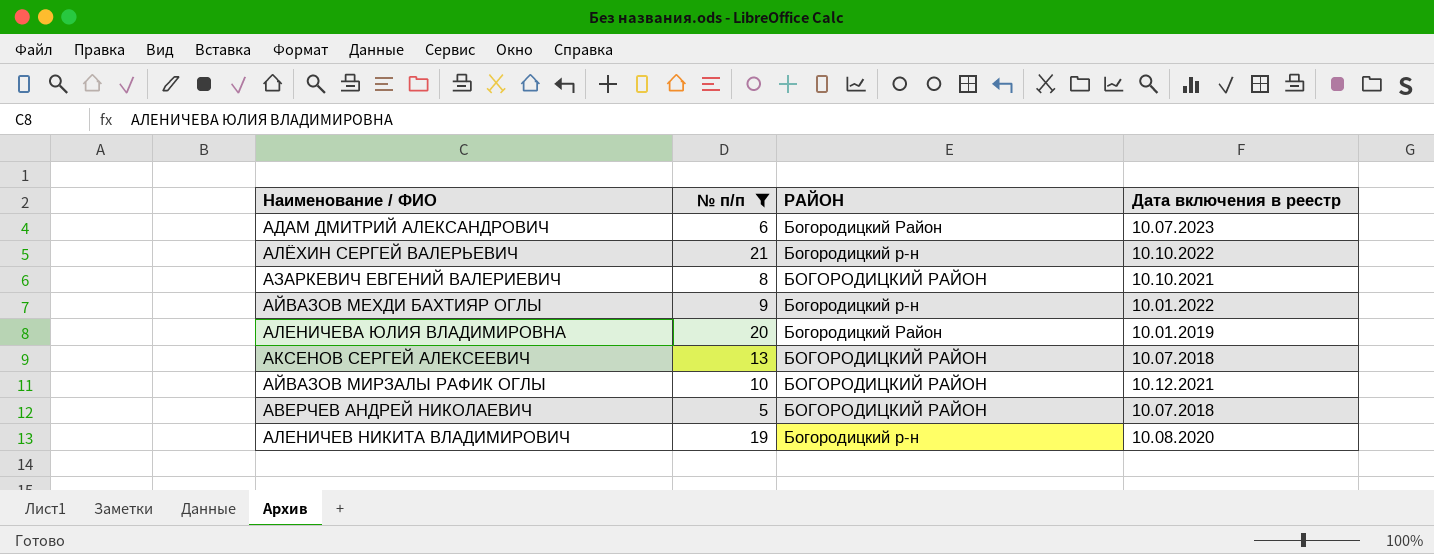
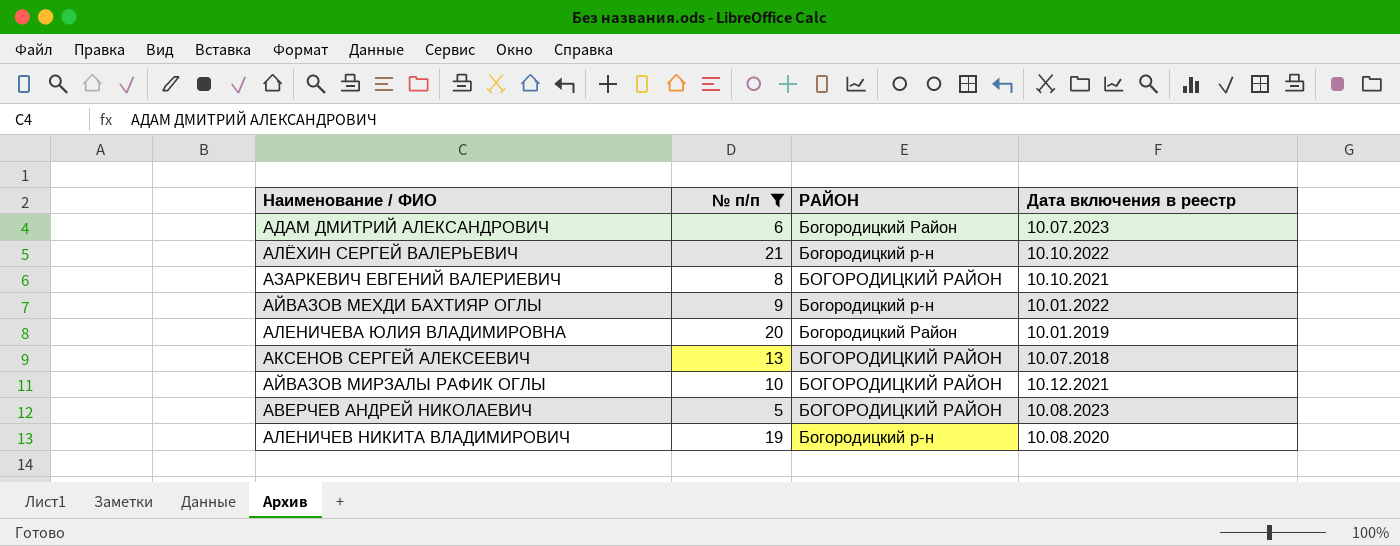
АВЕРЧЕВ АНДРЕЙ НИКОЛАЕВИЧ | Дата включения в реестр: 10.07.2018 -> 10.08.2023

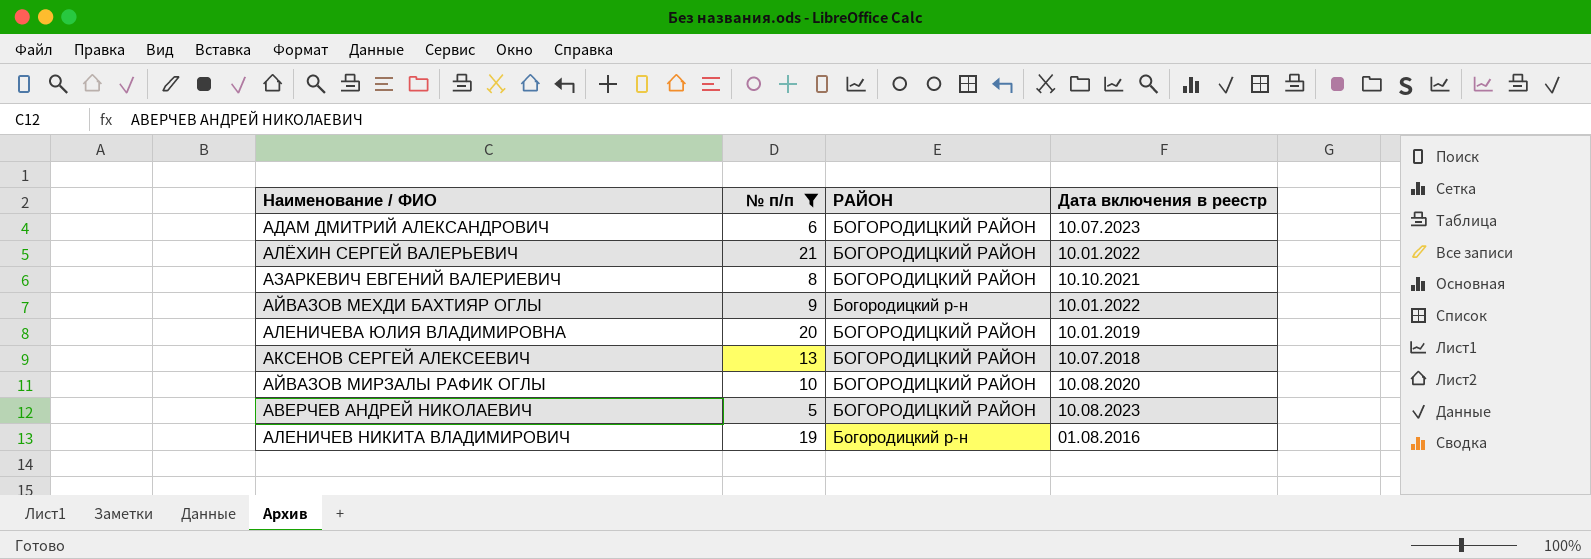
АДАМ ДМИТРИЙ АЛЕКСАНДРОВИЧ | РАЙОН: Богородицкий Район -> БОГОРОДИЦКИЙ РАЙОН
АЛЁХИН СЕРГЕЙ ВАЛЕРЬЕВИЧ | РАЙОН: Богородицкий р-н -> БОГОРОДИЦКИЙ РАЙОН
АЛЁХИН СЕРГЕЙ ВАЛЕРЬЕВИЧ | Дата включения в реестр: 10.10.2022 -> 10.01.2022
АЛЕНИЧЕВА ЮЛИЯ ВЛАДИМИРОВНА | РАЙОН: Богородицкий Район -> БОГОРОДИЦКИЙ РАЙОН
АЙВАЗОВ МИРЗАЛЫ РАФИК ОГЛЫ | Дата включения в реестр: 10.12.2021 -> 10.08.2020
АЛЕНИЧЕВ НИКИТА ВЛАДИМИРОВИЧ | Дата включения в реестр: 10.08.2020 -> 01.08.2016

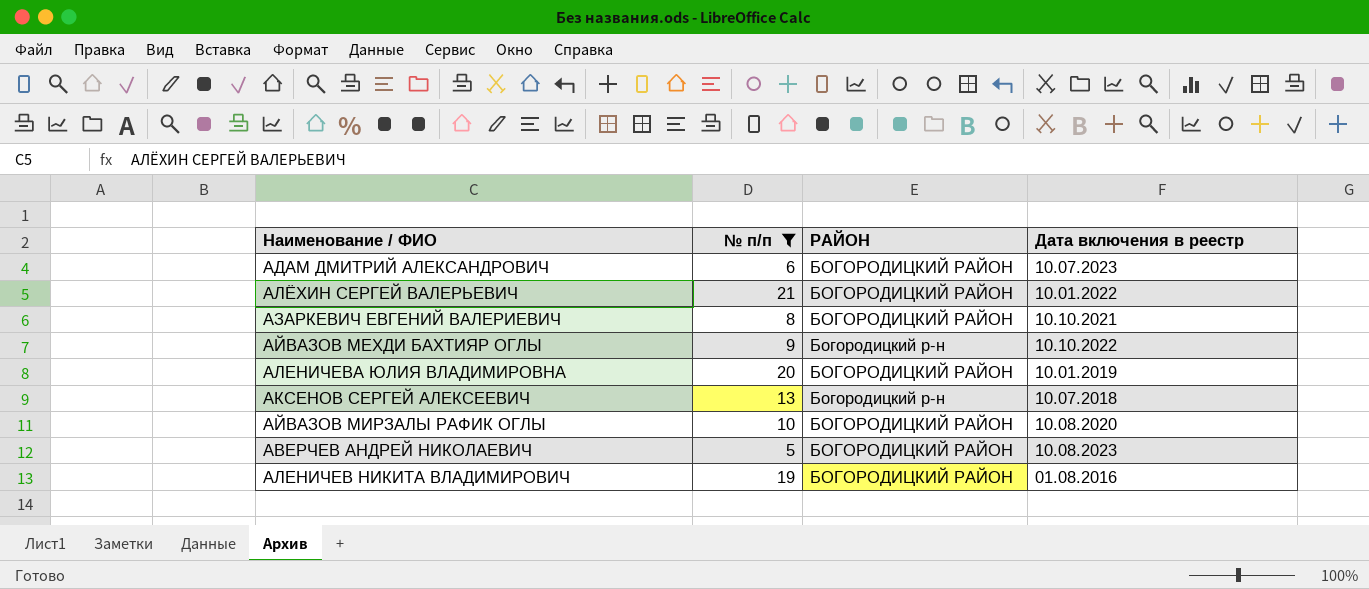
АЙВАЗОВ МЕХДИ БАХТИЯР ОГЛЫ | Дата включения в реестр: 10.01.2022 -> 10.10.2022
АКСЕНОВ СЕРГЕЙ АЛЕКСЕЕВИЧ | РАЙОН: БОГОРОДИЦКИЙ РАЙОН -> Богородицкий р-н
АЛЕНИЧЕВ НИКИТА ВЛАДИМИРОВИЧ | РАЙОН: Богородицкий р-н -> БОГОРОДИЦКИЙ РАЙОН

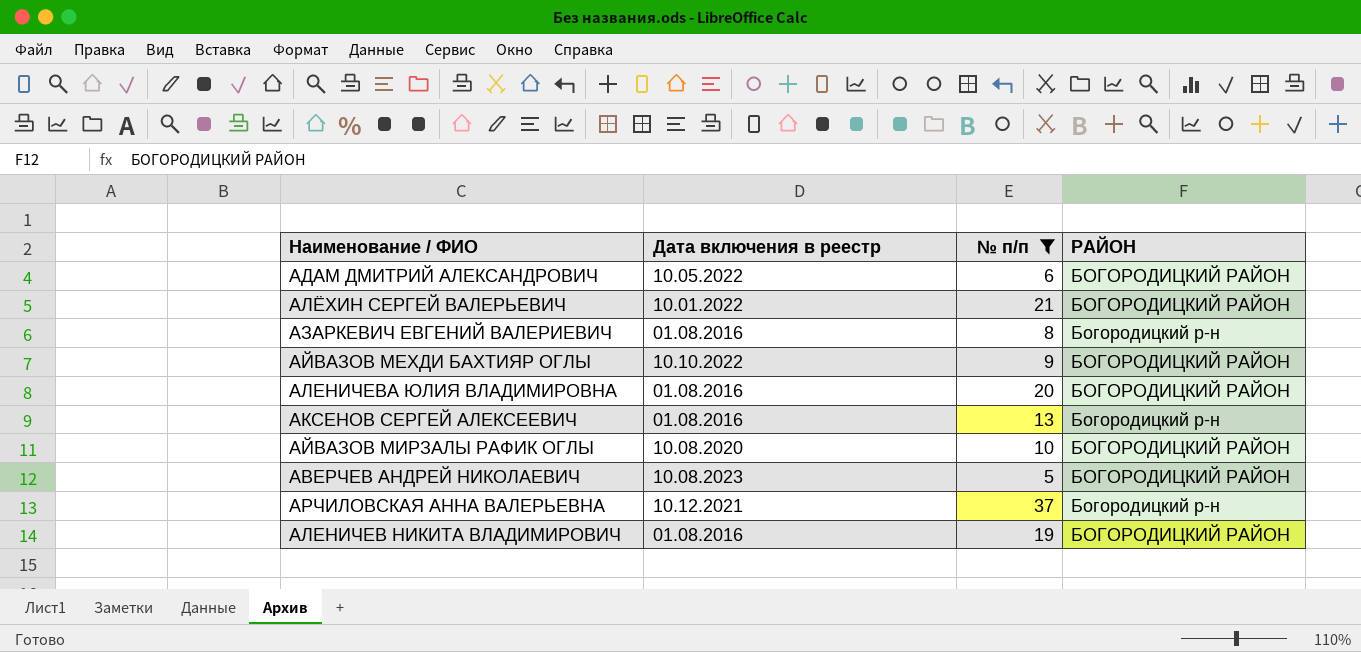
column Дата включения в реестр | position: 4 -> 2
АДАМ ДМИТРИЙ АЛЕКСАНДРОВИЧ | Дата включения в реестр: 10.07.2023 -> 10.05.2022
АЗАРКЕВИЧ ЕВГЕНИЙ ВАЛЕРИЕВИЧ | Дата включения в реестр: 10.10.2021 -> 01.08.2016
АЗАРКЕВИЧ ЕВГЕНИЙ ВАЛЕРИЕВИЧ | РАЙОН: БОГОРОДИЦКИЙ РАЙОН -> Богородицкий р-н
АЙВАЗОВ МЕХДИ БАХТИЯР ОГЛЫ | РАЙОН: Богородицкий р-н -> БОГОРОДИЦКИЙ РАЙОН
АЛЕНИЧЕВА ЮЛИЯ ВЛАДИМИРОВНА | Дата включения в реестр: 10.01.2019 -> 01.08.2016
АКСЕНОВ СЕРГЕЙ АЛЕКСЕЕВИЧ | Дата включения в реестр: 10.07.2018 -> 01.08.2016
row АРЧИЛОВСКАЯ АННА ВАЛЕРЬЕВНА: none -> 10.12.2021 | 37 | Богородицкий р-н

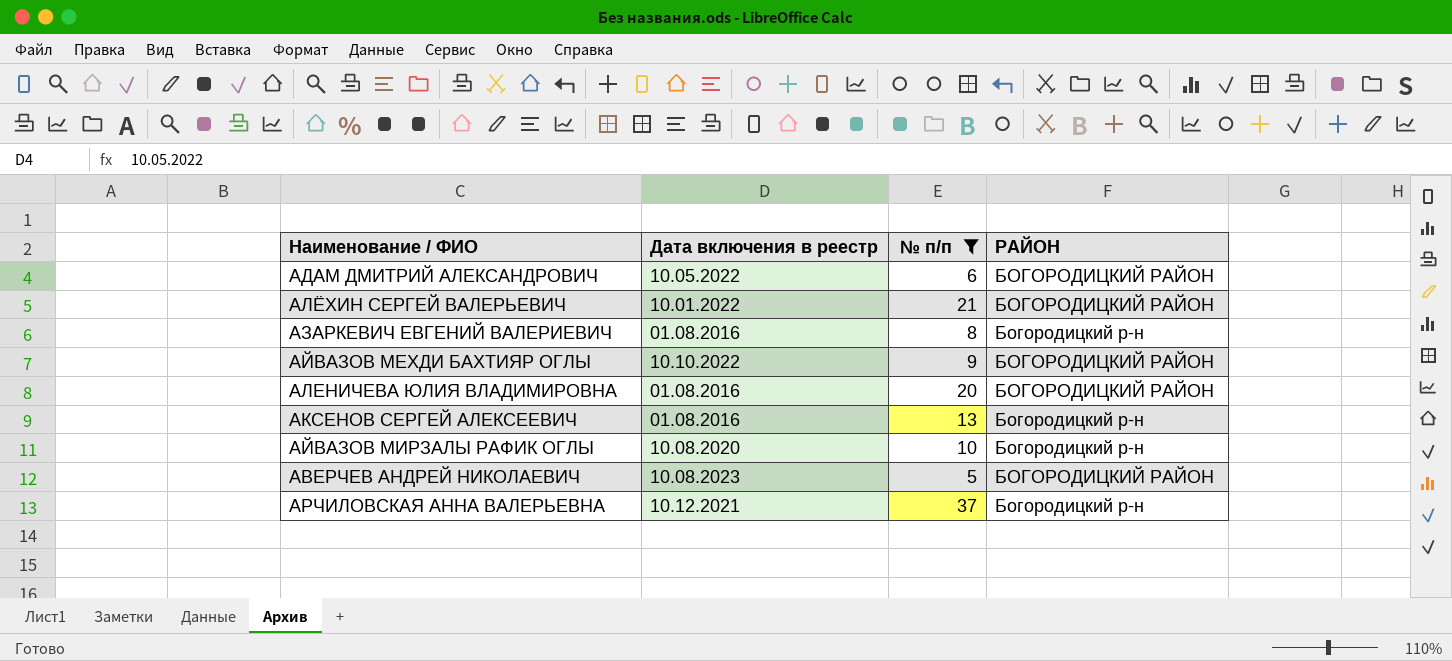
row АЛЕНИЧЕВ НИКИТА ВЛАДИМИРОВИЧ: 01.08.2016 | 19 | БОГОРОДИЦКИЙ РАЙОН -> none
АЙВАЗОВ МИРЗАЛЫ РАФИК ОГЛЫ | РАЙОН: БОГОРОДИЦКИЙ РАЙОН -> Богородицкий р-н

